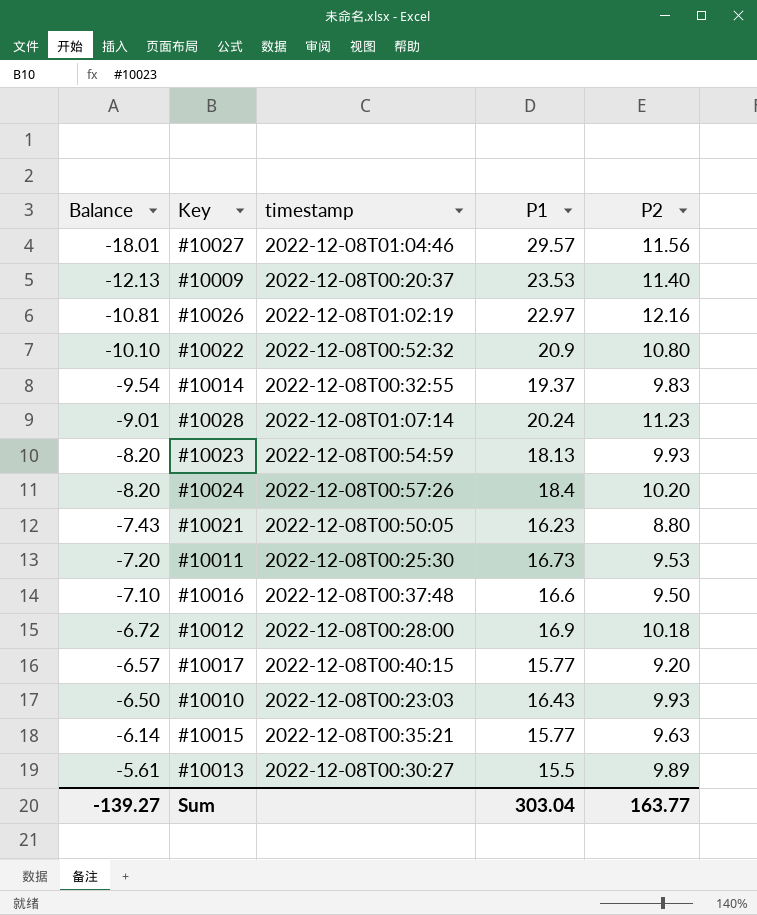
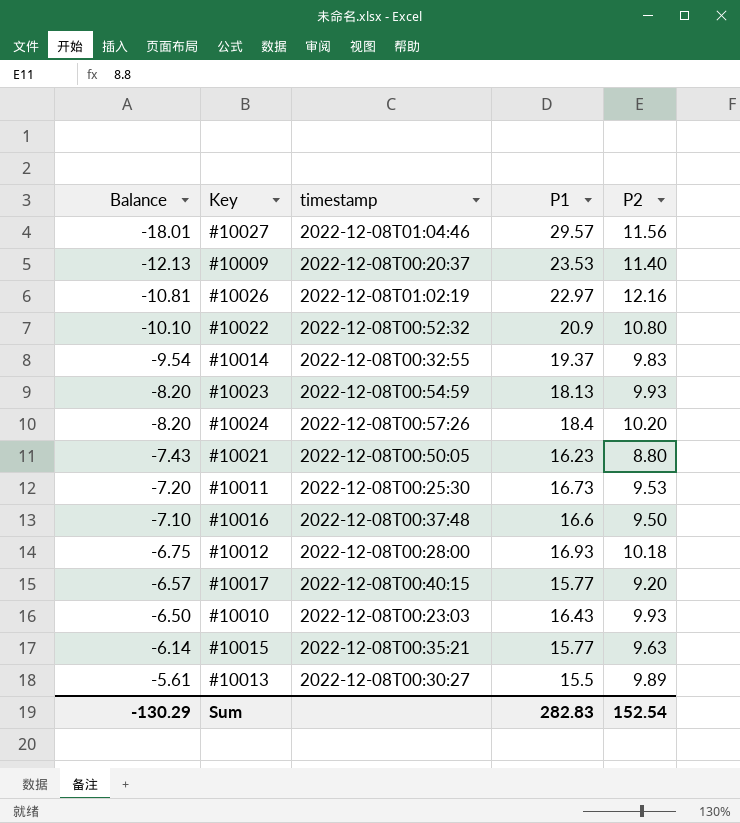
row #10028: -9.01 | 2022-12-08T01:07:14 | 20.24 | 11.23 -> none
#10012 | Balance: -6.72 -> -6.75
#10012 | P1: 16.9 -> 16.93
Sum | Balance: -139.27 -> -130.29
Sum | P1: 303.04 -> 282.83
Sum | P2: 163.77 -> 152.54

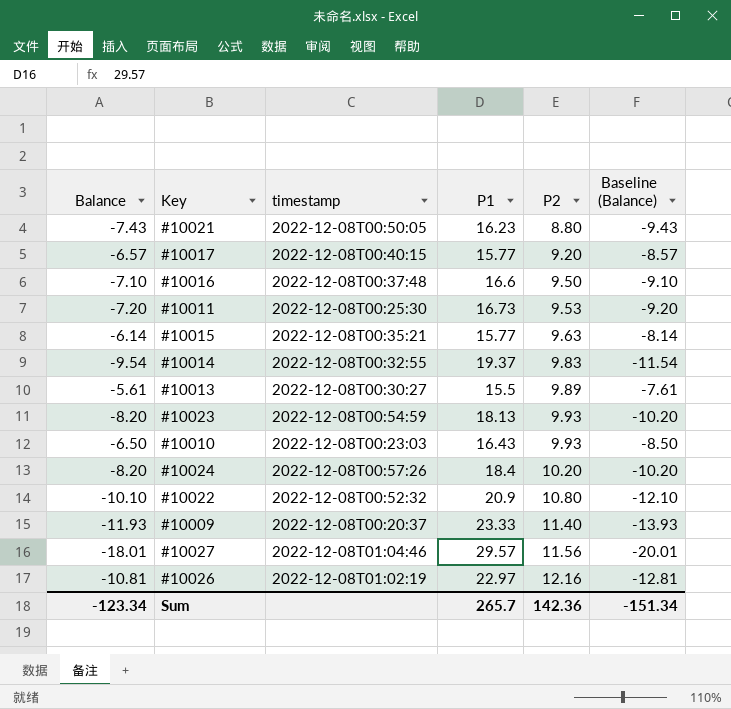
row order: Balance ascending -> P2 ascending
column Baseline (Balance) | formula: none -> [Balance] - 2
row #10012: -6.75 | 2022-12-08T00:28:00 | 16.93 | 10.18 -> none
#10009 | Balance: -12.13 -> -11.93
#10009 | P1: 23.53 -> 23.33
Sum | Balance: -130.29 -> -123.34
Sum | P1: 282.83 -> 265.7
Sum | P2: 152.54 -> 142.36

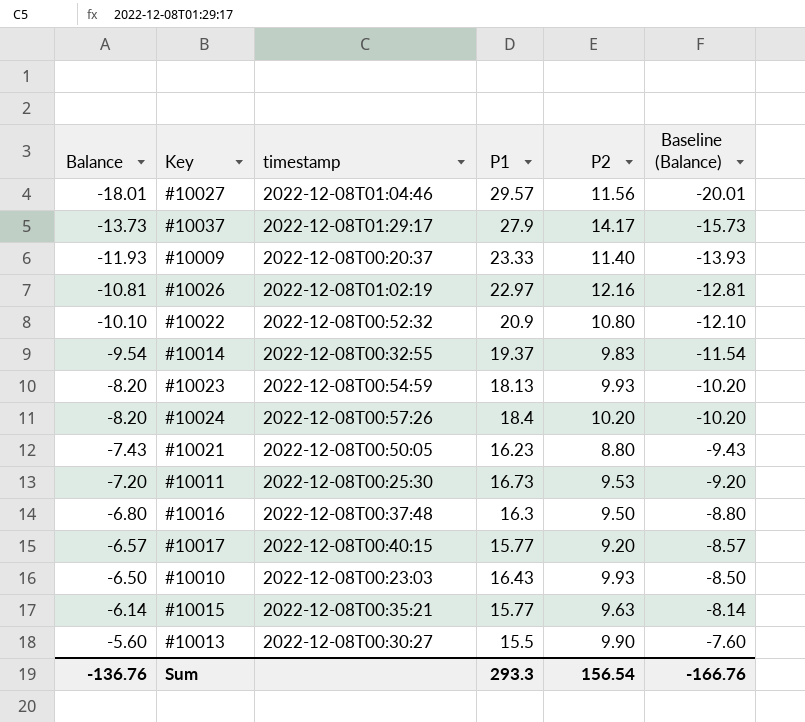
row order: P2 ascending -> Balance ascending
row #10037: none -> -13.73 | 2022-12-08T01:29:17 | 27.9 | 14.17 | -15.73
#10016 | Balance: -7.10 -> -6.80
#10016 | P1: 16.6 -> 16.3
#10016 | Baseline (Balance): -9.10 -> -8.80
#10013 | Balance: -5.61 -> -5.60
#10013 | P2: 9.89 -> 9.90
#10013 | Baseline (Balance): -7.61 -> -7.60
Sum | Balance: -123.34 -> -136.76
Sum | P1: 265.7 -> 293.3
Sum | P2: 142.36 -> 156.54
Sum | Baseline (Balance): -151.34 -> -166.76

